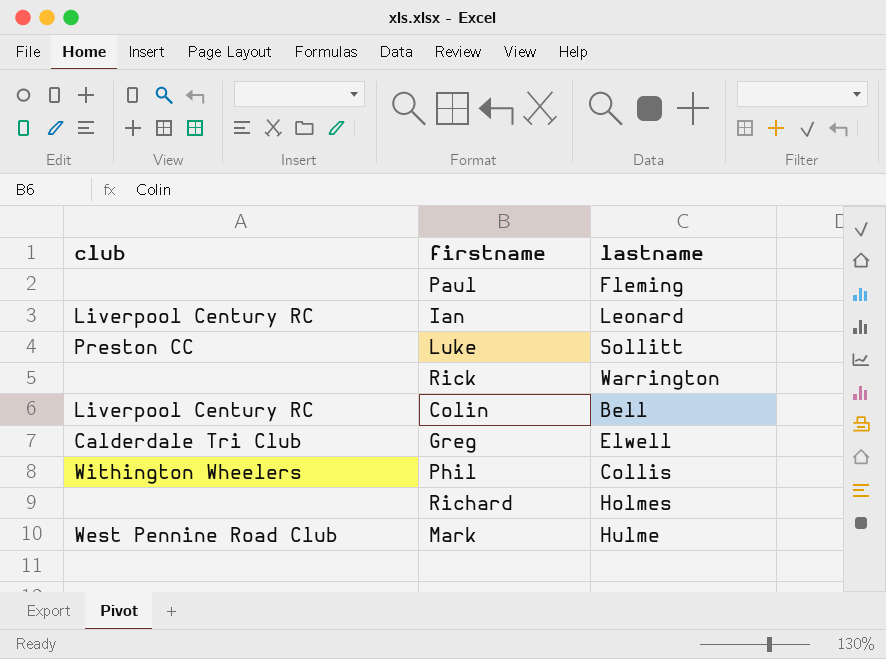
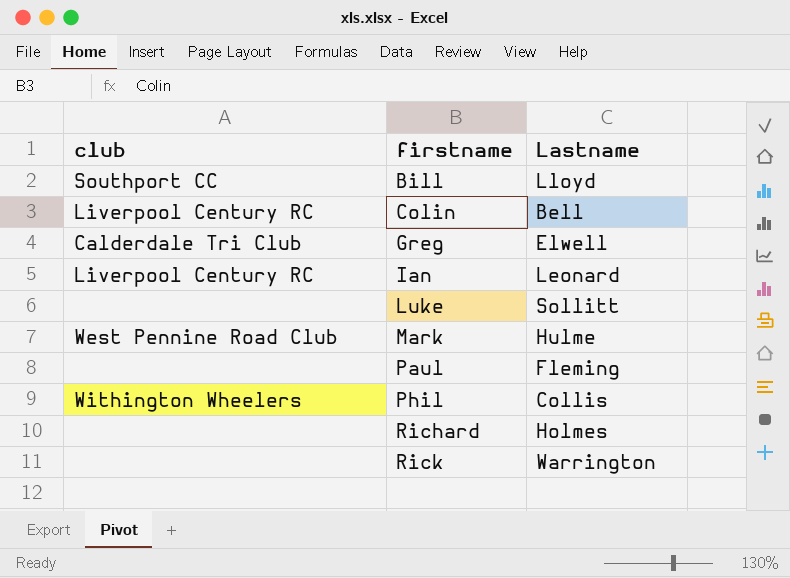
row order: none -> firstname ascending
column name: lastname -> Lastname
row Bill: none -> Southport CC | Lloyd
Luke | club: Preston CC -> none

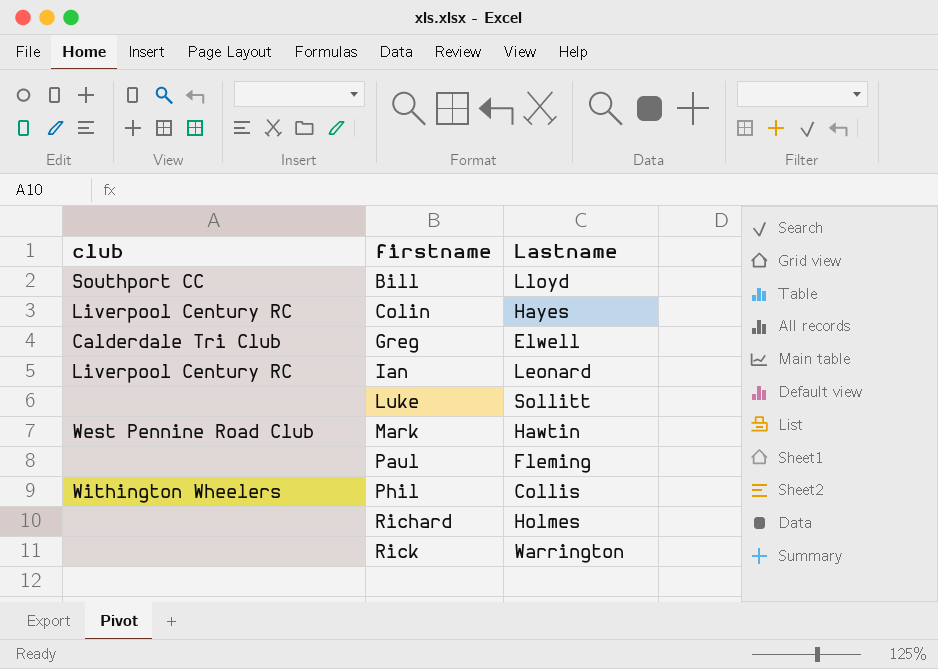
Colin | Lastname: Bell -> Hayes
Mark | Lastname: Hulme -> Hawtin

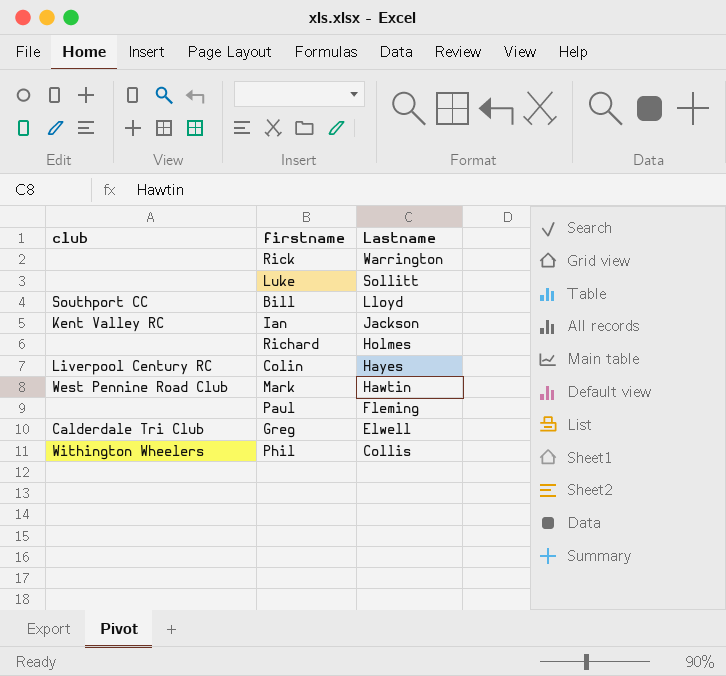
row order: firstname ascending -> Lastname descending
Ian | club: Liverpool Century RC -> Kent Valley RC
Ian | Lastname: Leonard -> Jackson

